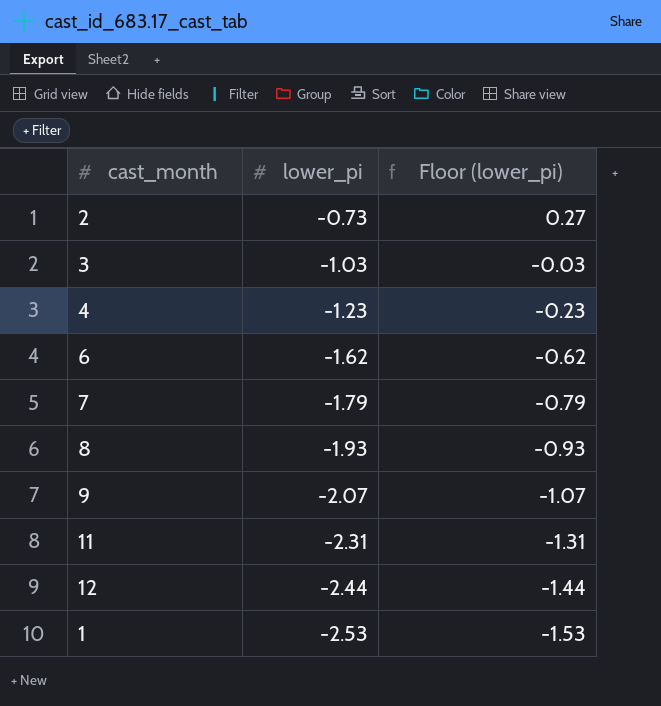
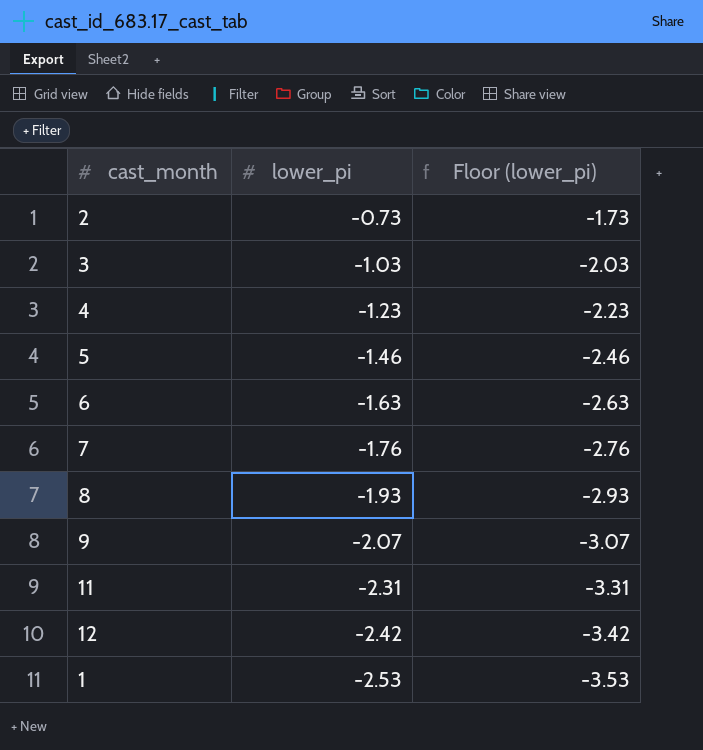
column Floor (lower_pi) | formula: [lower_pi] + 1 -> [lower_pi] - 1
row 5: none -> -1.46 | -2.46
6 | lower_pi: -1.62 -> -1.63
7 | lower_pi: -1.79 -> -1.76
12 | lower_pi: -2.44 -> -2.42

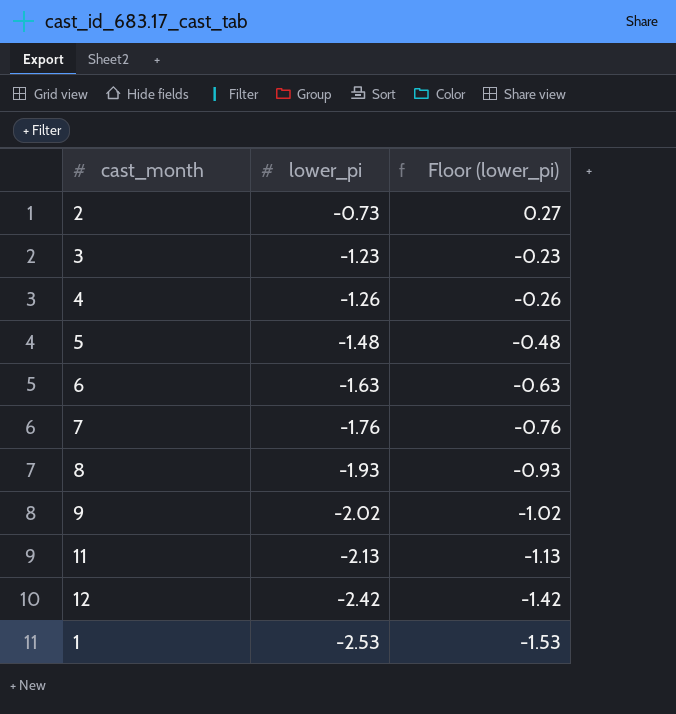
column Floor (lower_pi) | formula: [lower_pi] - 1 -> [lower_pi] + 1
3 | lower_pi: -1.03 -> -1.23
4 | lower_pi: -1.23 -> -1.26
5 | lower_pi: -1.46 -> -1.48
9 | lower_pi: -2.07 -> -2.02
11 | lower_pi: -2.31 -> -2.13

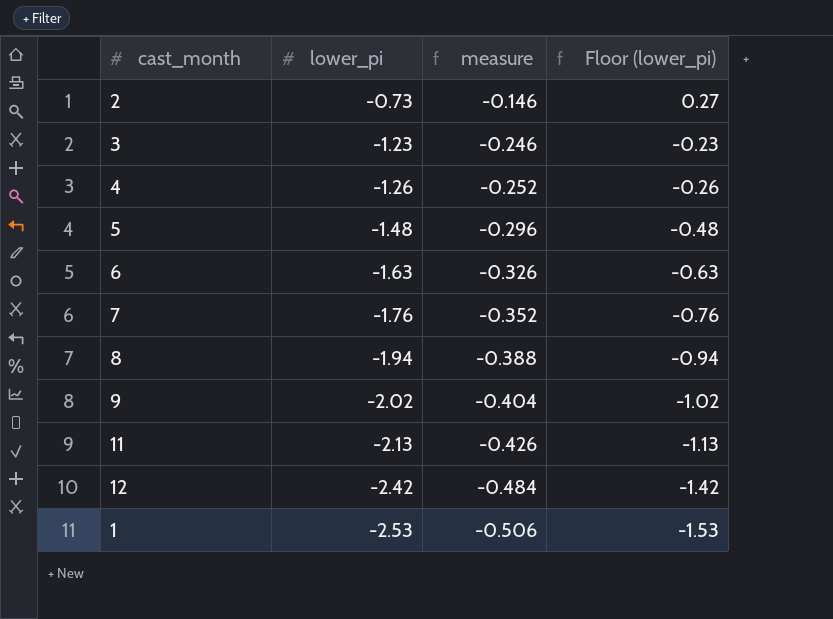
column measure | formula: none -> [lower_pi] * 0.2
8 | lower_pi: -1.93 -> -1.94
8 | Floor (lower_pi): -0.93 -> -0.94

